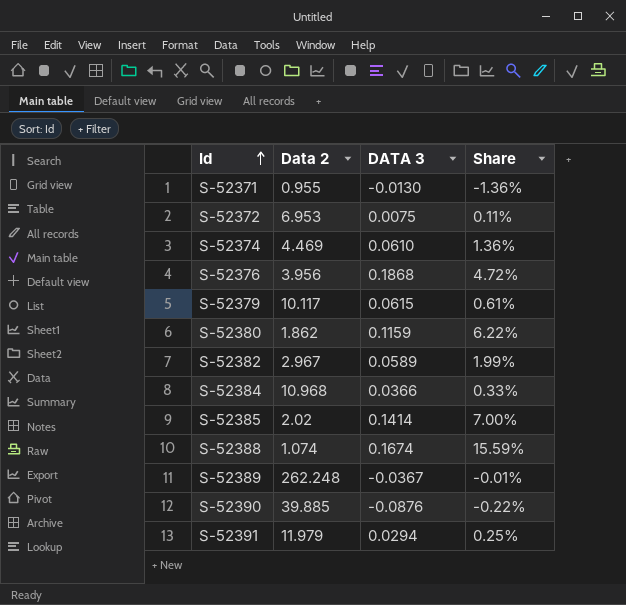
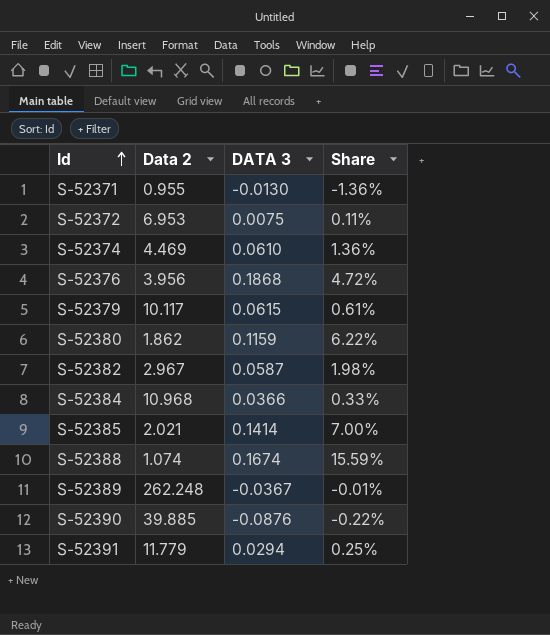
S-52382 | DATA 3: 0.0589 -> 0.0587
S-52382 | Share: 1.99% -> 1.98%
S-52385 | Data 2: 2.02 -> 2.021
S-52391 | Data 2: 11.979 -> 11.779

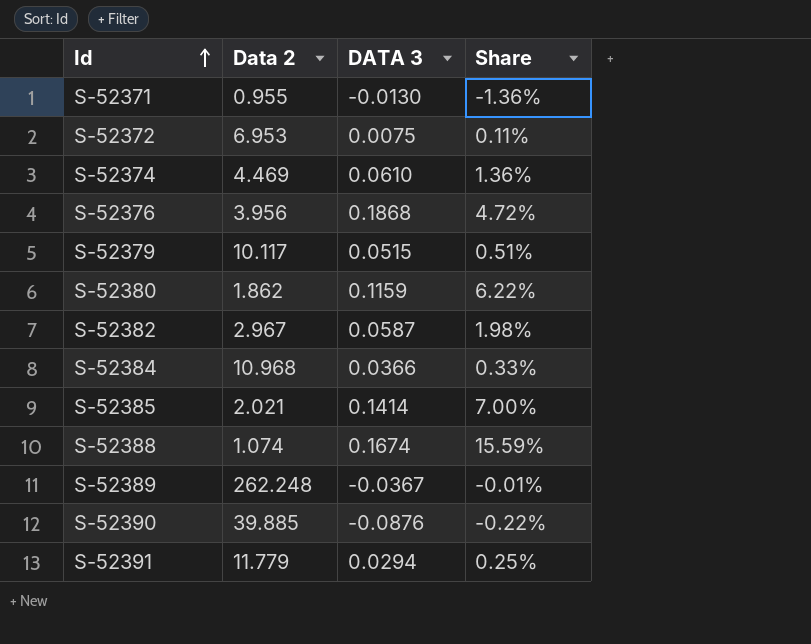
S-52379 | DATA 3: 0.0615 -> 0.0515
S-52379 | Share: 0.61% -> 0.51%

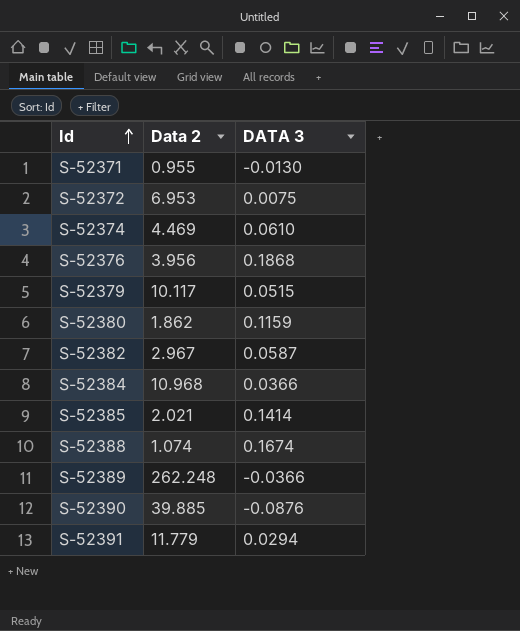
column Share | formula: [DATA 3] / [Data 2] -> none
S-52389 | DATA 3: -0.0367 -> -0.0366

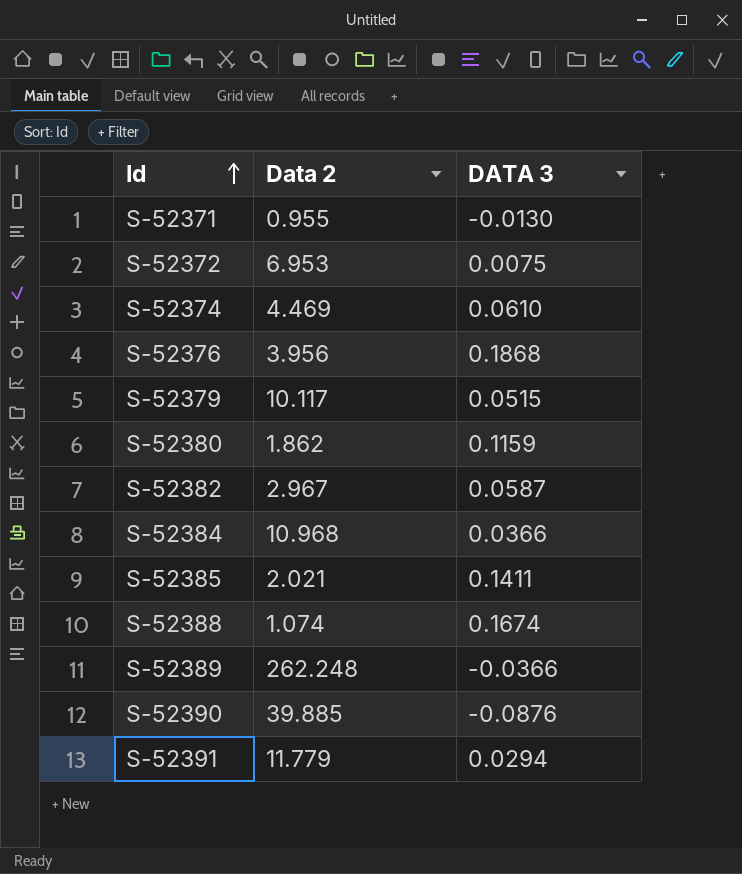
S-52385 | DATA 3: 0.1414 -> 0.1411

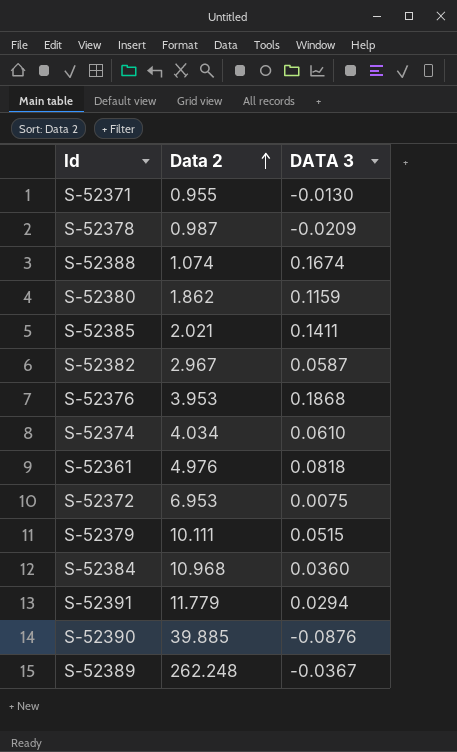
row order: Id ascending -> Data 2 ascending
row S-52378: none -> 0.987 | -0.0209
S-52376 | Data 2: 3.956 -> 3.953
S-52374 | Data 2: 4.469 -> 4.034
row S-52361: none -> 4.976 | 0.0818
S-52379 | Data 2: 10.117 -> 10.111
S-52384 | DATA 3: 0.0366 -> 0.0360
S-52389 | DATA 3: -0.0366 -> -0.0367

